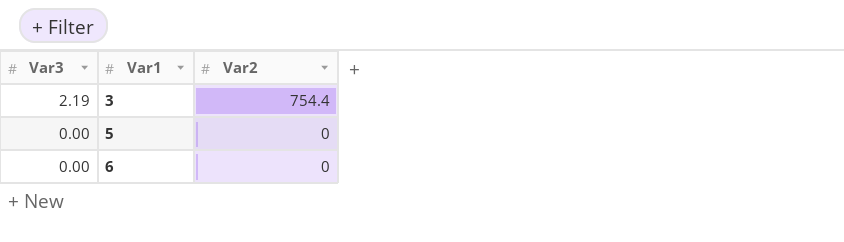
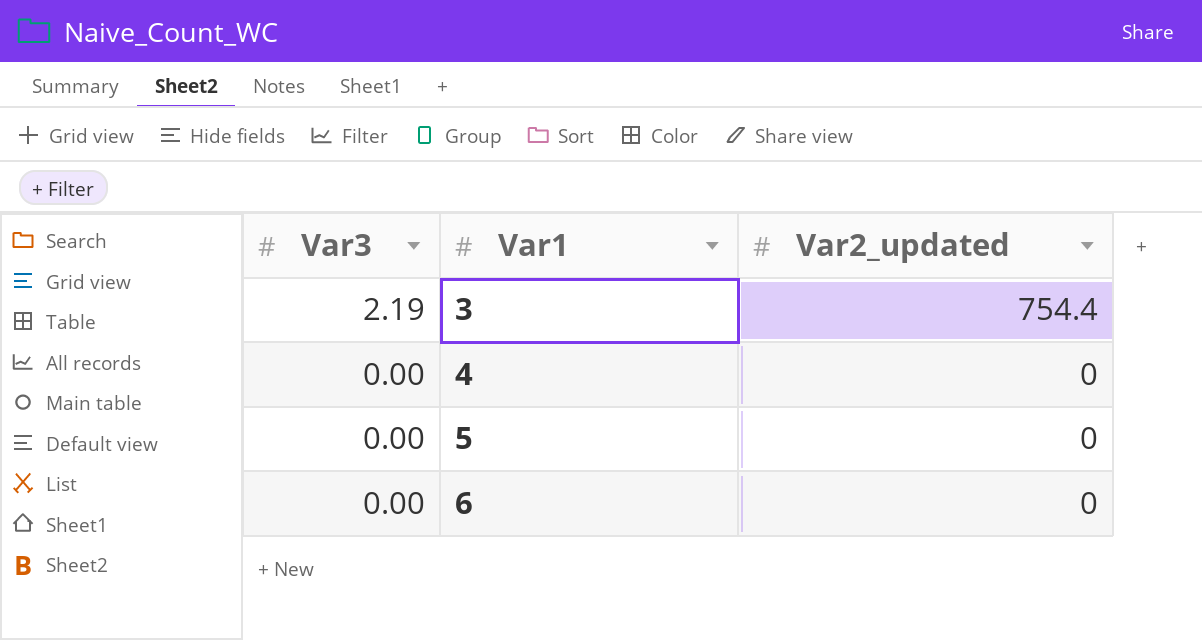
column name: Var2 -> Var2_updated
row 4: none -> 0.00 | 0

